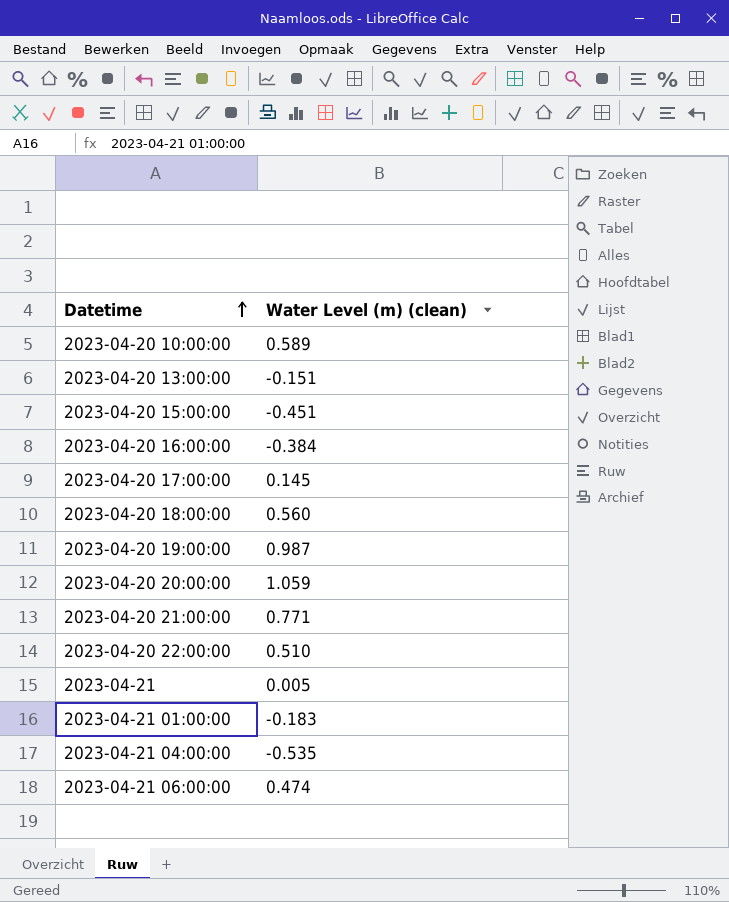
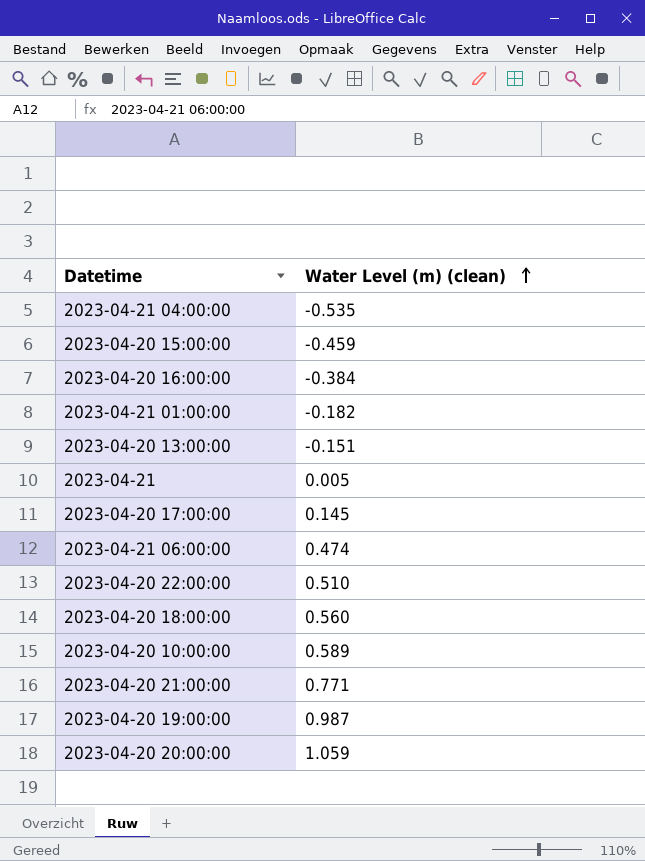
row order: Datetime ascending -> Water Level (m) (clean) ascending
2023-04-20 15:00:00 | Water Level (m) (clean): -0.451 -> -0.459
2023-04-21 01:00:00 | Water Level (m) (clean): -0.183 -> -0.182

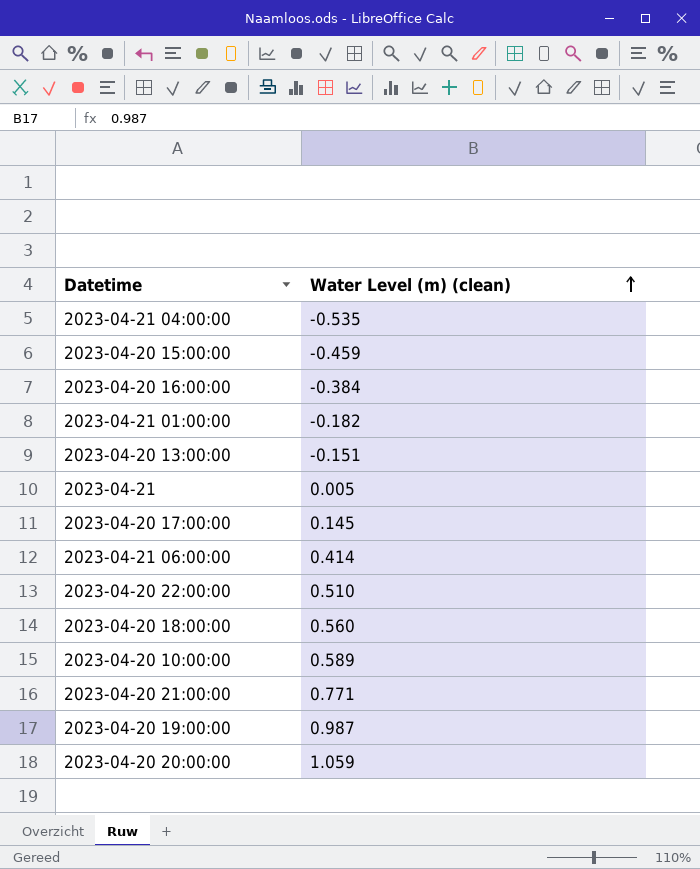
2023-04-21 06:00:00 | Water Level (m) (clean): 0.474 -> 0.414

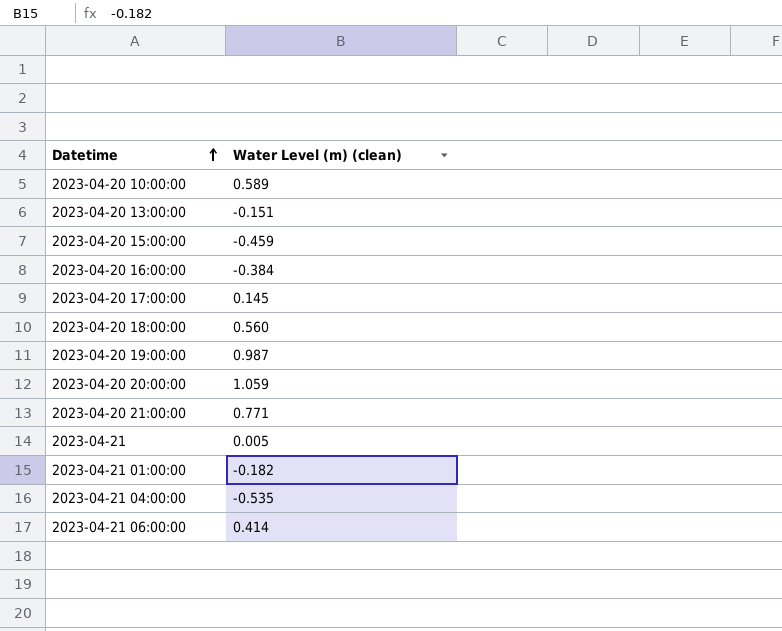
row order: Water Level (m) (clean) ascending -> Datetime ascending
row 2023-04-20 22:00:00: 0.510 -> none

